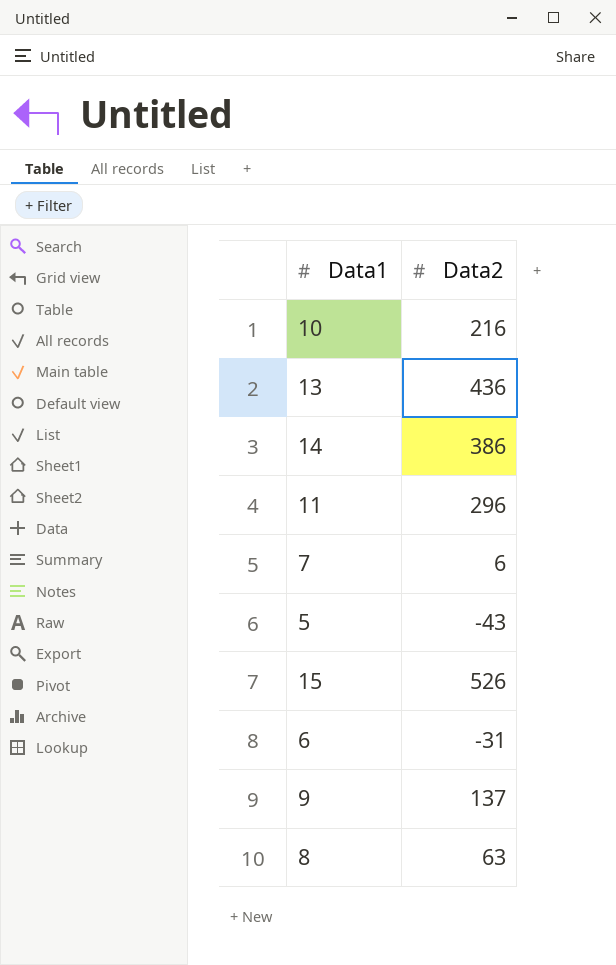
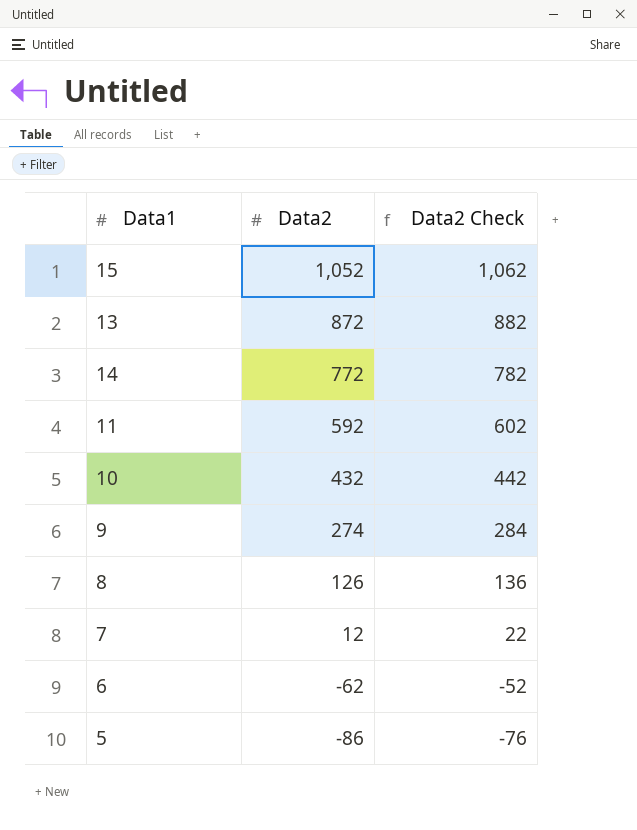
row order: none -> Data2 descending
column Data2 Check | formula: none -> [Data2] + 10
15 | Data2: 526 -> 1,052
13 | Data2: 436 -> 872
14 | Data2: 386 -> 772
11 | Data2: 296 -> 592
10 | Data2: 216 -> 432
9 | Data2: 137 -> 274
8 | Data2: 63 -> 126
7 | Data2: 6 -> 12
6 | Data2: -31 -> -62
5 | Data2: -43 -> -86

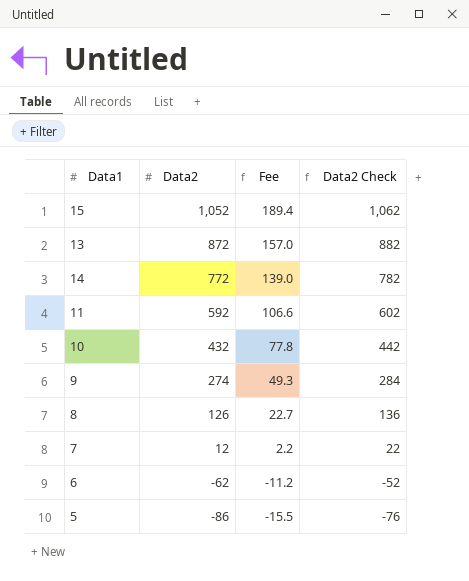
column Fee | formula: none -> [Data2] * 0.18

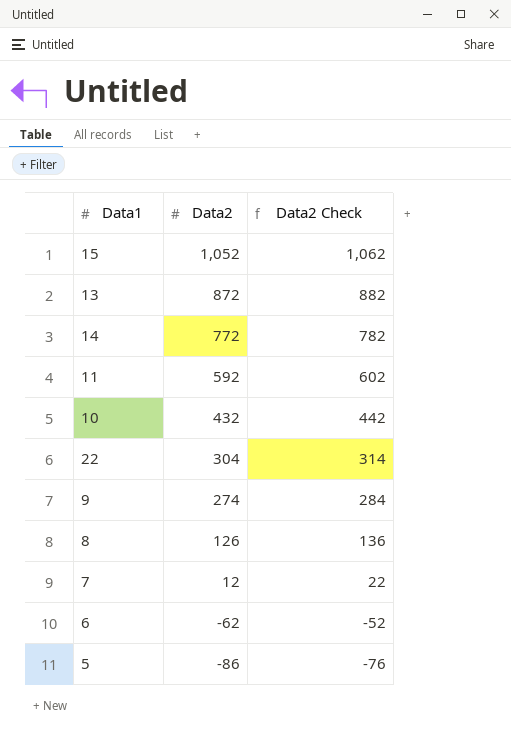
column Fee | formula: [Data2] * 0.18 -> none
row 22: none -> 304 | 314

